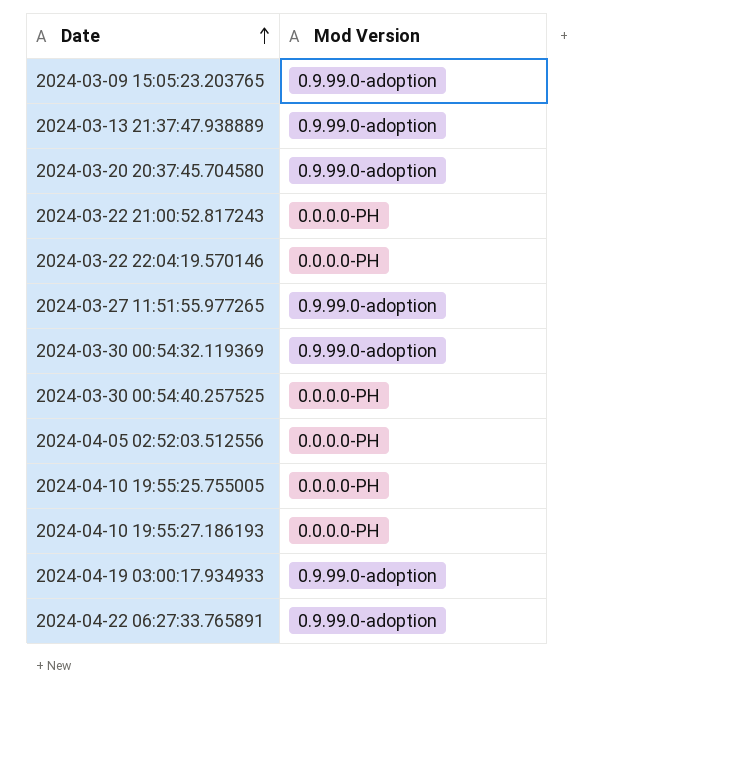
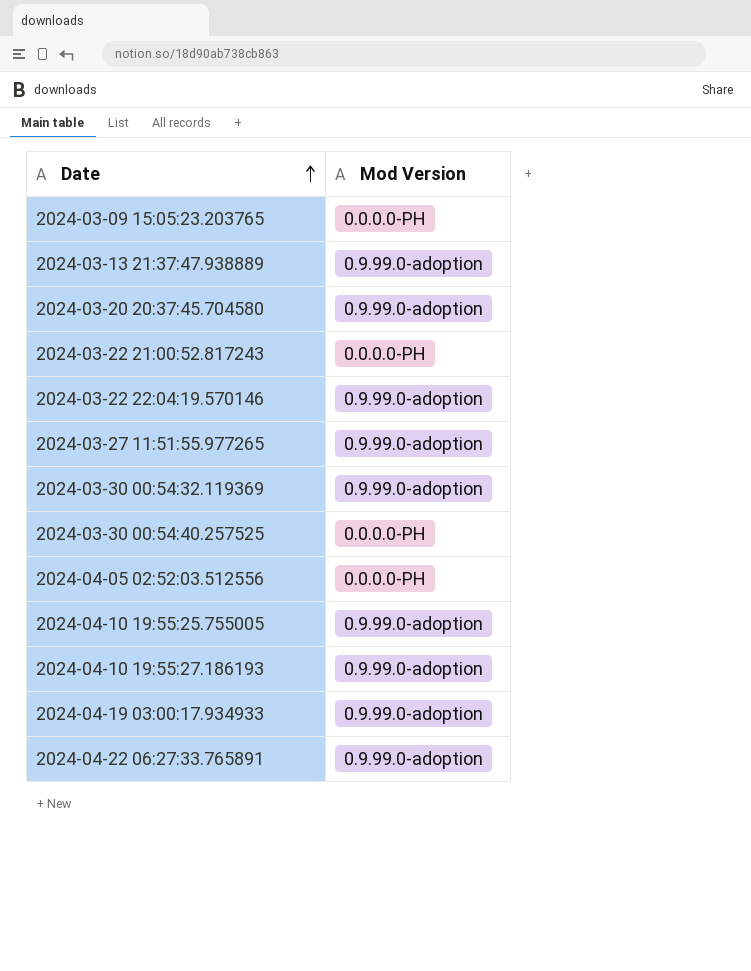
2024-03-09 15:05:23.203765 | Mod Version: 0.9.99.0-adoption -> 0.0.0.0-PH
2024-03-22 22:04:19.570146 | Mod Version: 0.0.0.0-PH -> 0.9.99.0-adoption
2024-04-10 19:55:25.755005 | Mod Version: 0.0.0.0-PH -> 0.9.99.0-adoption
2024-04-10 19:55:27.186193 | Mod Version: 0.0.0.0-PH -> 0.9.99.0-adoption

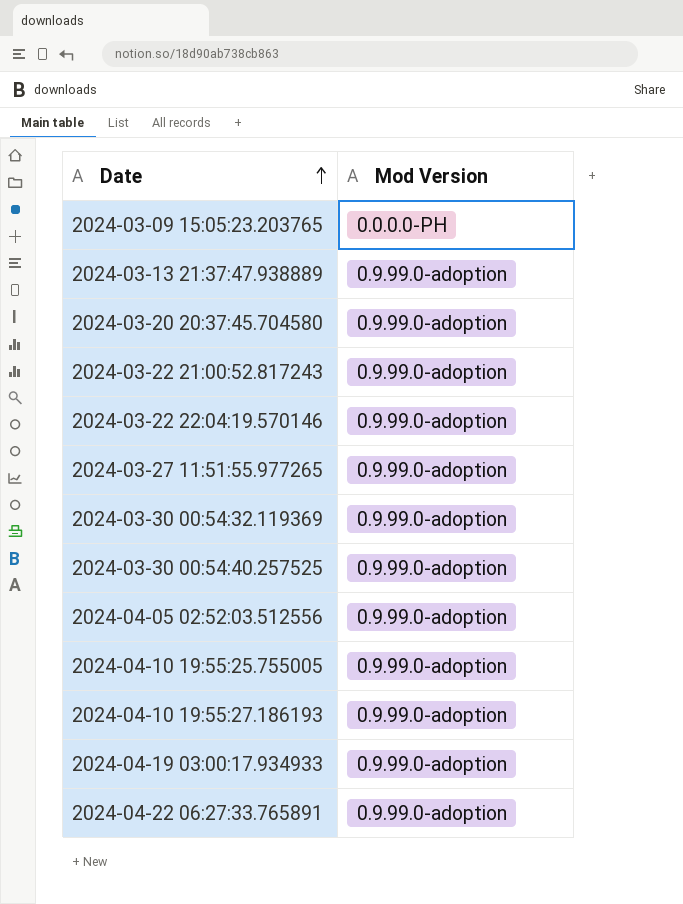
2024-03-22 21:00:52.817243 | Mod Version: 0.0.0.0-PH -> 0.9.99.0-adoption
2024-03-30 00:54:40.257525 | Mod Version: 0.0.0.0-PH -> 0.9.99.0-adoption
2024-04-05 02:52:03.512556 | Mod Version: 0.0.0.0-PH -> 0.9.99.0-adoption

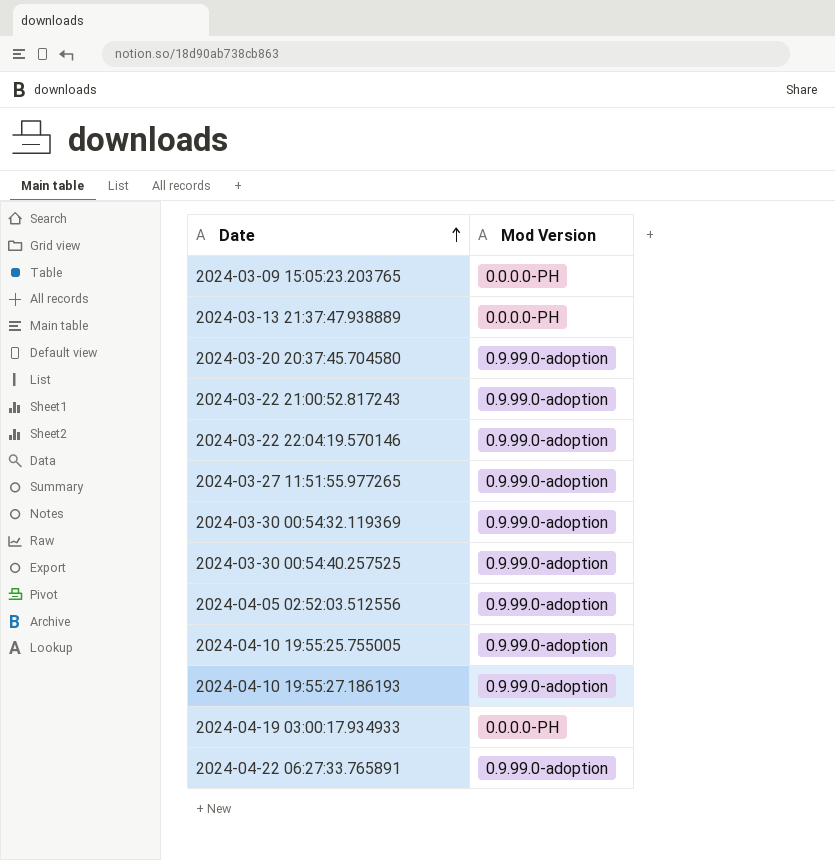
2024-03-13 21:37:47.938889 | Mod Version: 0.9.99.0-adoption -> 0.0.0.0-PH
2024-04-19 03:00:17.934933 | Mod Version: 0.9.99.0-adoption -> 0.0.0.0-PH

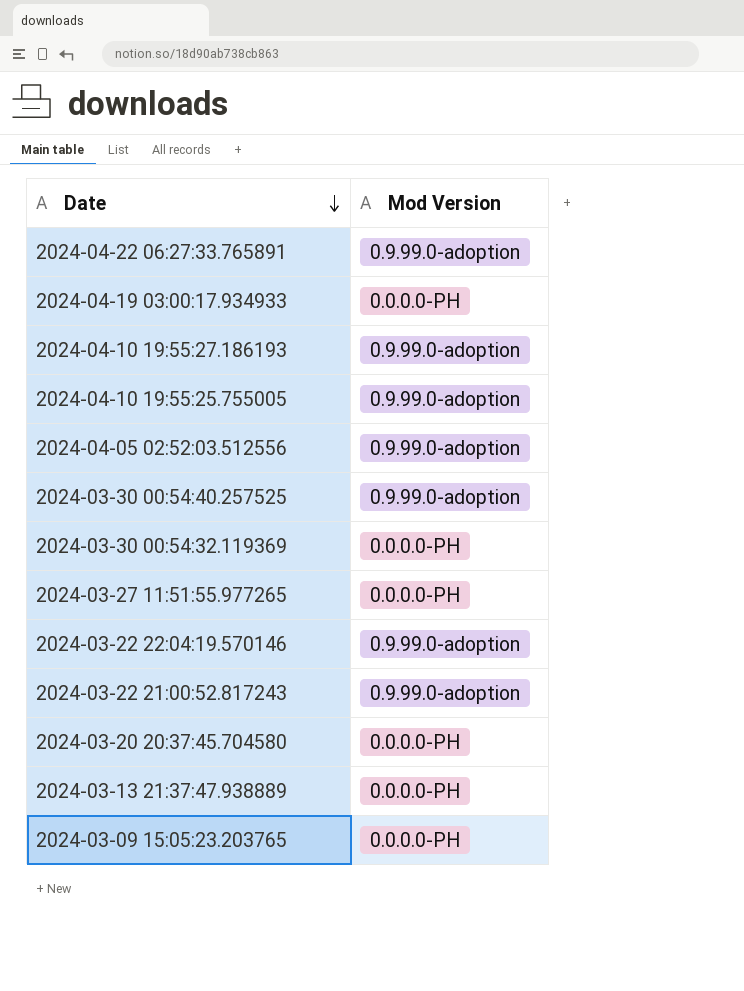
row order: Date ascending -> Date descending
2024-03-30 00:54:32.119369 | Mod Version: 0.9.99.0-adoption -> 0.0.0.0-PH
2024-03-27 11:51:55.977265 | Mod Version: 0.9.99.0-adoption -> 0.0.0.0-PH
2024-03-20 20:37:45.704580 | Mod Version: 0.9.99.0-adoption -> 0.0.0.0-PH

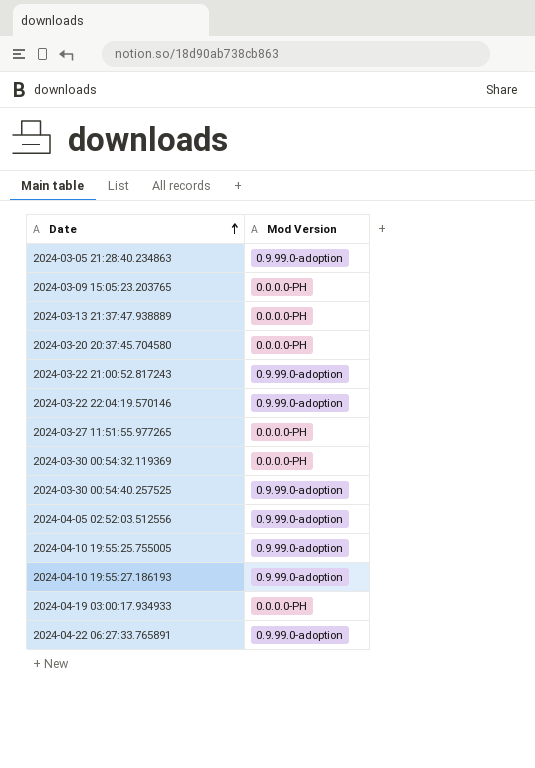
row order: Date descending -> Date ascending
row 2024-03-05 21:28:40.234863: none -> 0.9.99.0-adoption

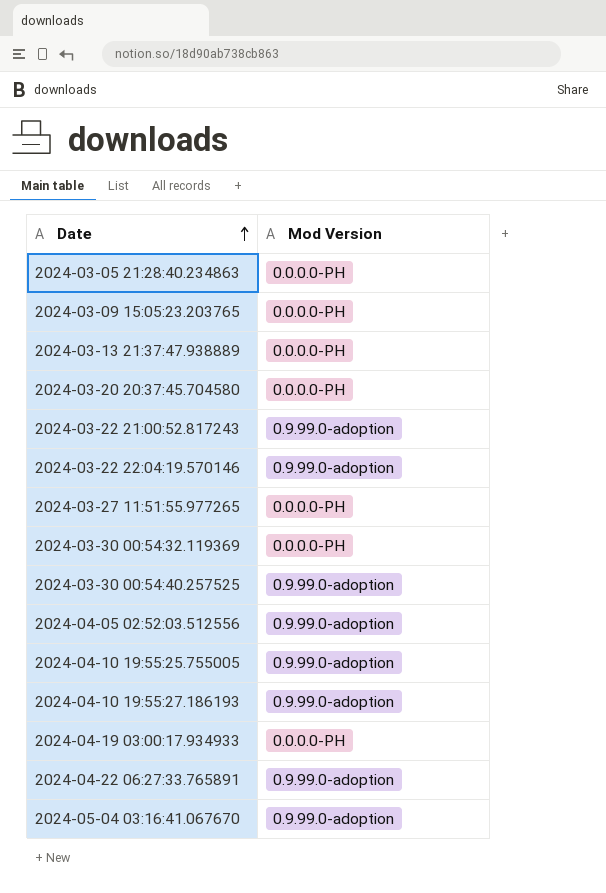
2024-03-05 21:28:40.234863 | Mod Version: 0.9.99.0-adoption -> 0.0.0.0-PH
row 2024-05-04 03:16:41.067670: none -> 0.9.99.0-adoption

